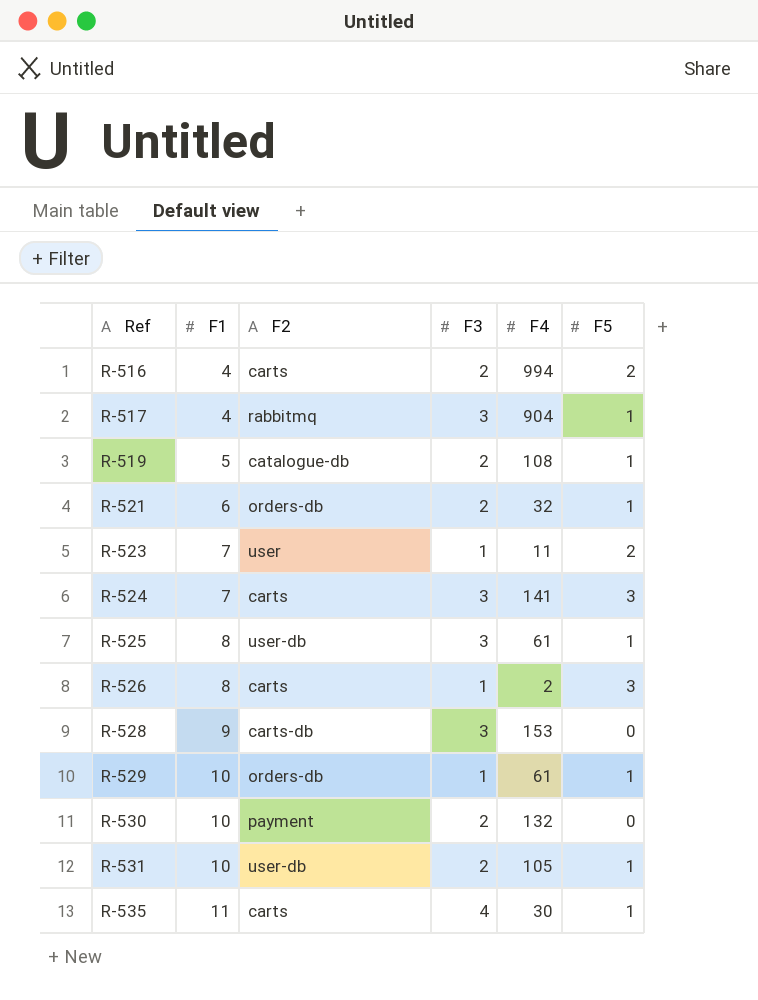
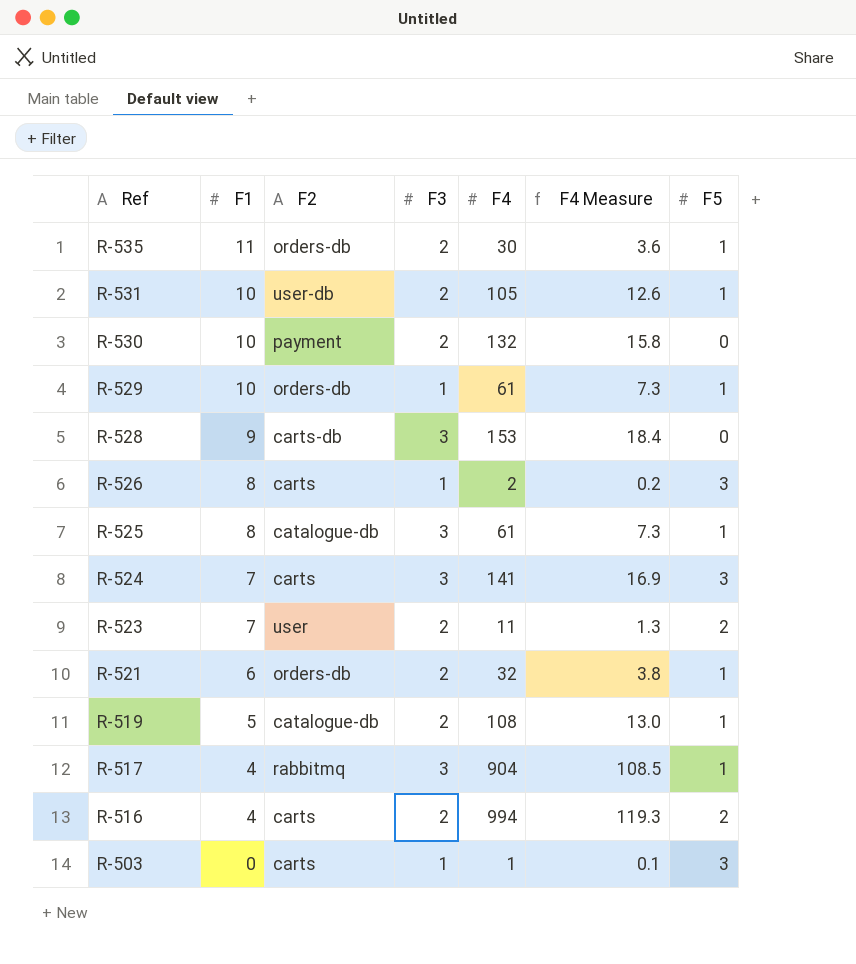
row order: Ref ascending -> Ref descending
column F4 Measure | formula: none -> [F4] * 0.12
R-535 | F2: carts -> orders-db
R-535 | F3: 4 -> 2
R-525 | F2: user-db -> catalogue-db
R-523 | F3: 1 -> 2
row R-503: none -> 0 | carts | 1 | 1 | 0.1 | 3

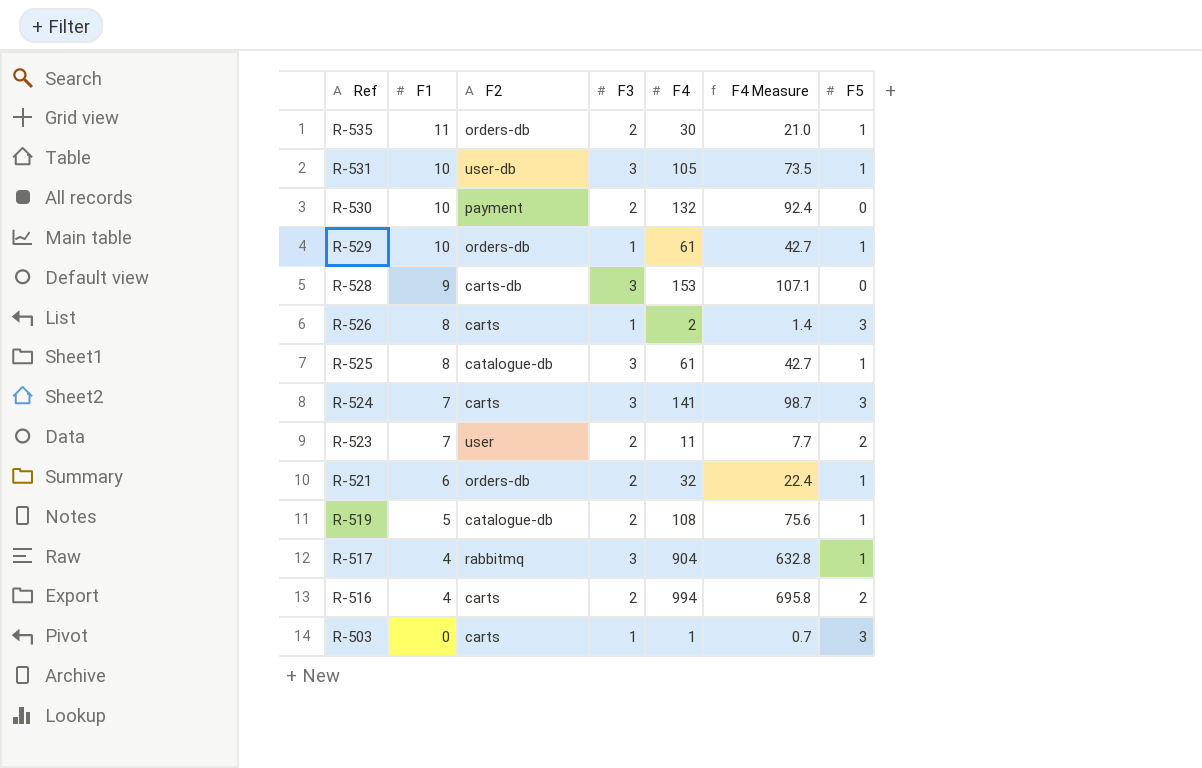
column F4 Measure | formula: [F4] * 0.12 -> [F4] * 0.7
R-531 | F3: 2 -> 3

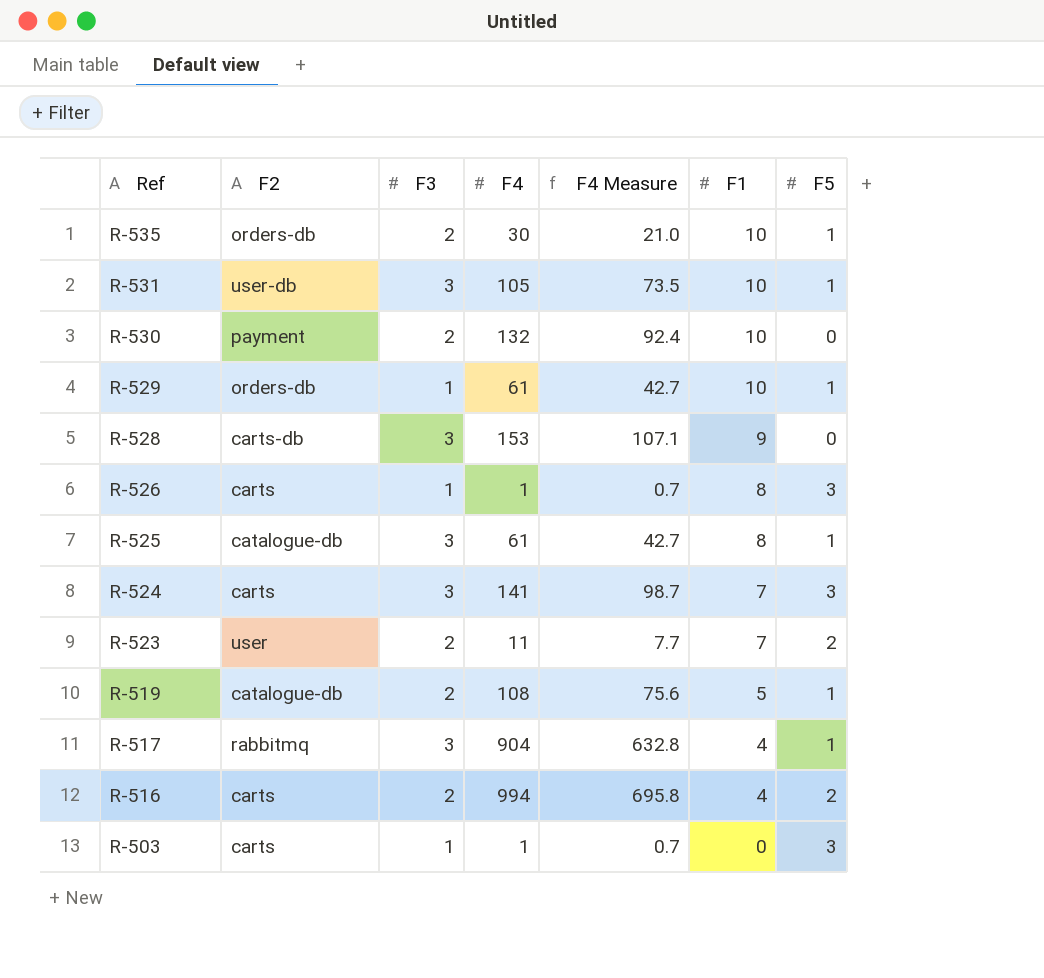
column F1 | position: 2 -> 6
row R-521: 6 | orders-db | 2 | 32 | 22.4 | 1 -> none
R-535 | F1: 11 -> 10
R-526 | F4: 2 -> 1
R-526 | F4 Measure: 1.4 -> 0.7

